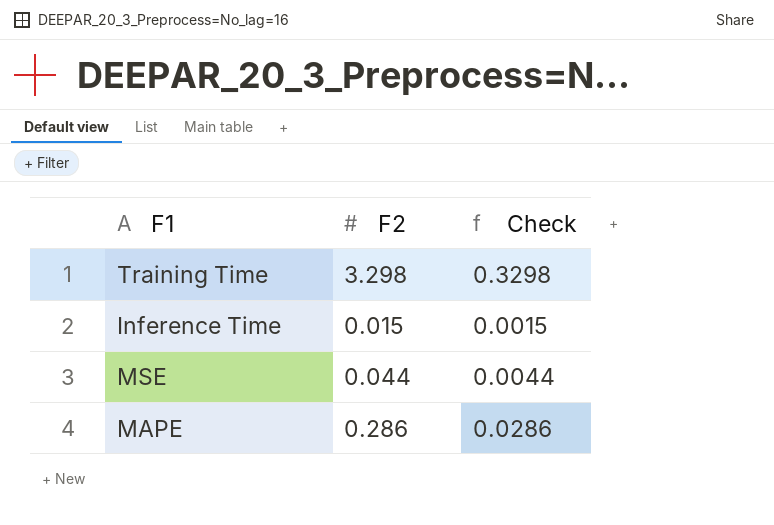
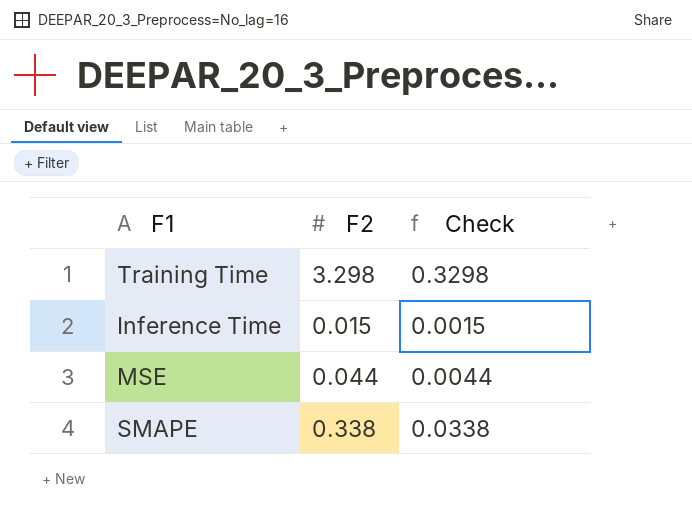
row MAPE: 0.286 | 0.0286 -> none
row SMAPE: none -> 0.338 | 0.0338

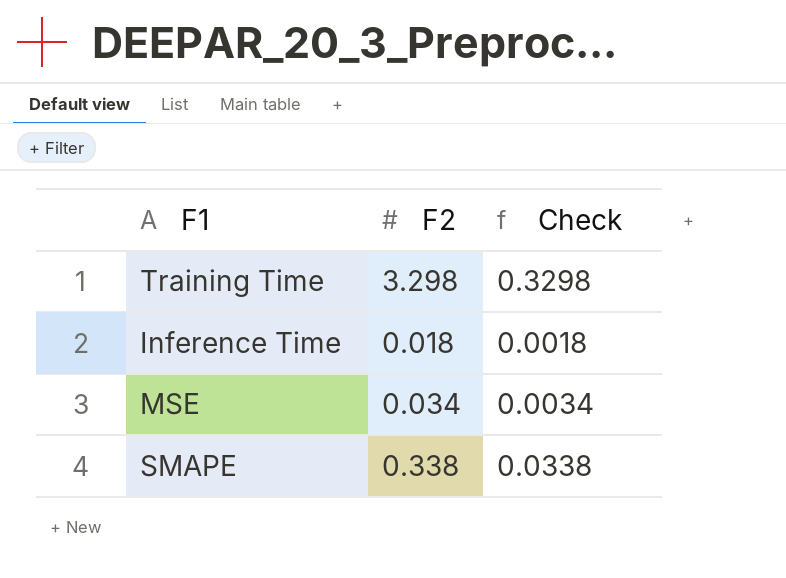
Inference Time | F2: 0.015 -> 0.018
Inference Time | Check: 0.0015 -> 0.0018
MSE | F2: 0.044 -> 0.034
MSE | Check: 0.0044 -> 0.0034

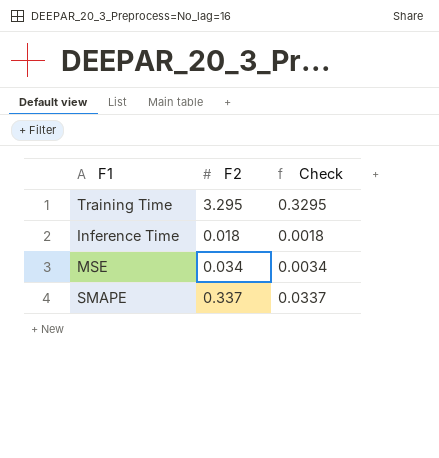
Training Time | F2: 3.298 -> 3.295
Training Time | Check: 0.3298 -> 0.3295
SMAPE | F2: 0.338 -> 0.337
SMAPE | Check: 0.0338 -> 0.0337

